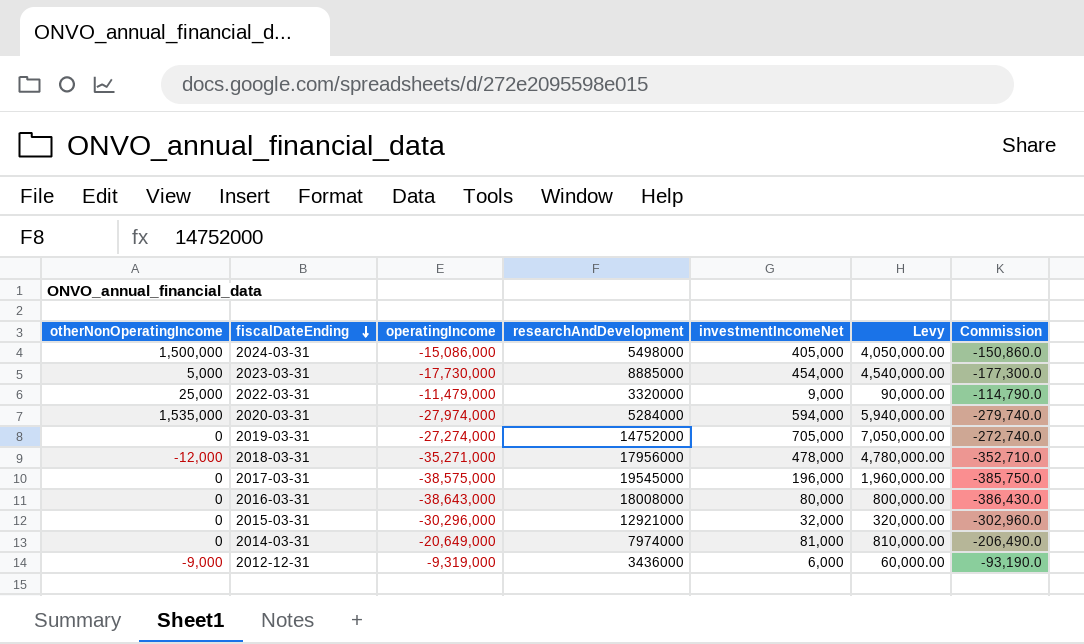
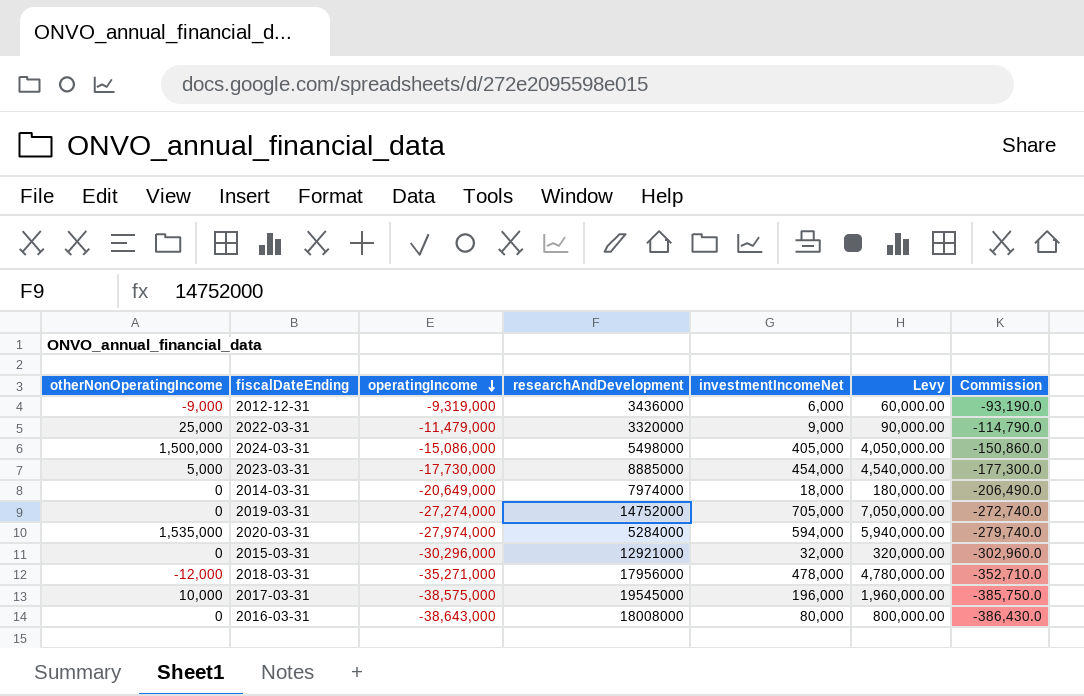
row order: fiscalDateEnding descending -> operatingIncome descending
2014-03-31 | investmentIncomeNet: 81,000 -> 18,000
2014-03-31 | Levy: 810,000.00 -> 180,000.00
2017-03-31 | otherNonOperatingIncome: 0 -> 10,000

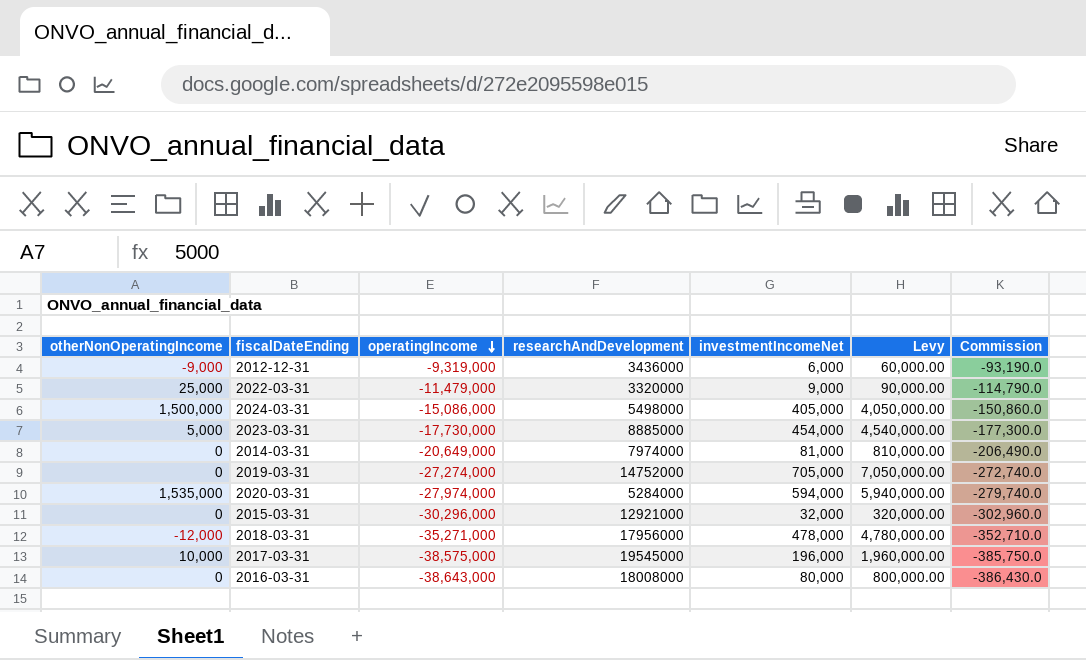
2014-03-31 | investmentIncomeNet: 18,000 -> 81,000
2014-03-31 | Levy: 180,000.00 -> 810,000.00

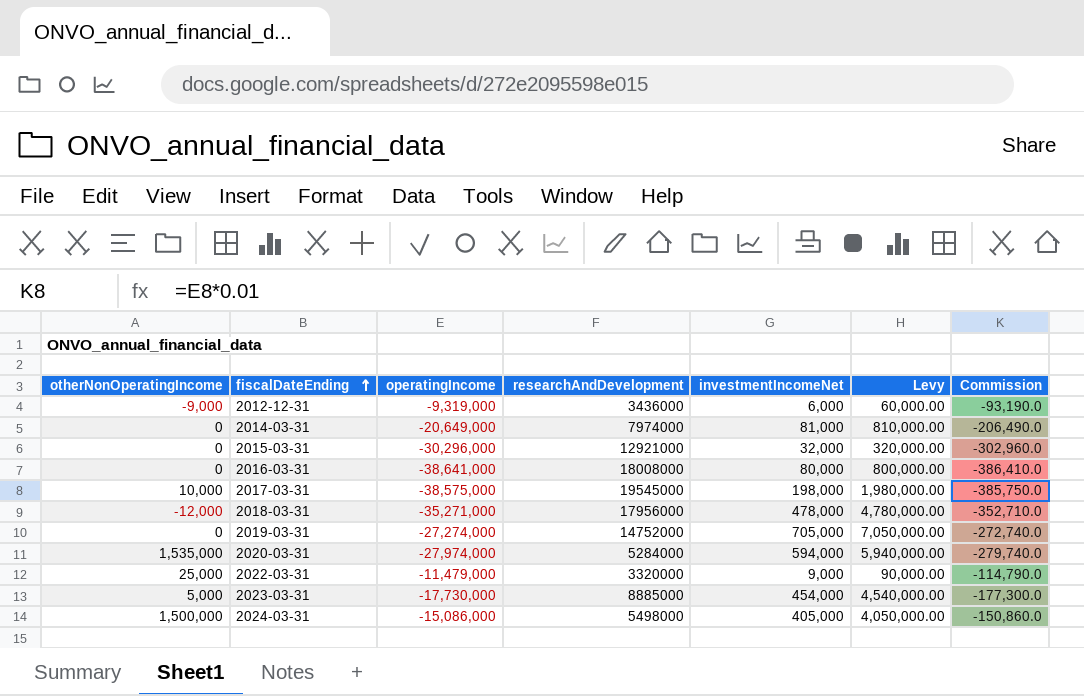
row order: operatingIncome descending -> fiscalDateEnding ascending
2016-03-31 | operatingIncome: -38,643,000 -> -38,641,000
2016-03-31 | Commission: -386,430.0 -> -386,410.0
2017-03-31 | investmentIncomeNet: 196,000 -> 198,000
2017-03-31 | Levy: 1,960,000.00 -> 1,980,000.00

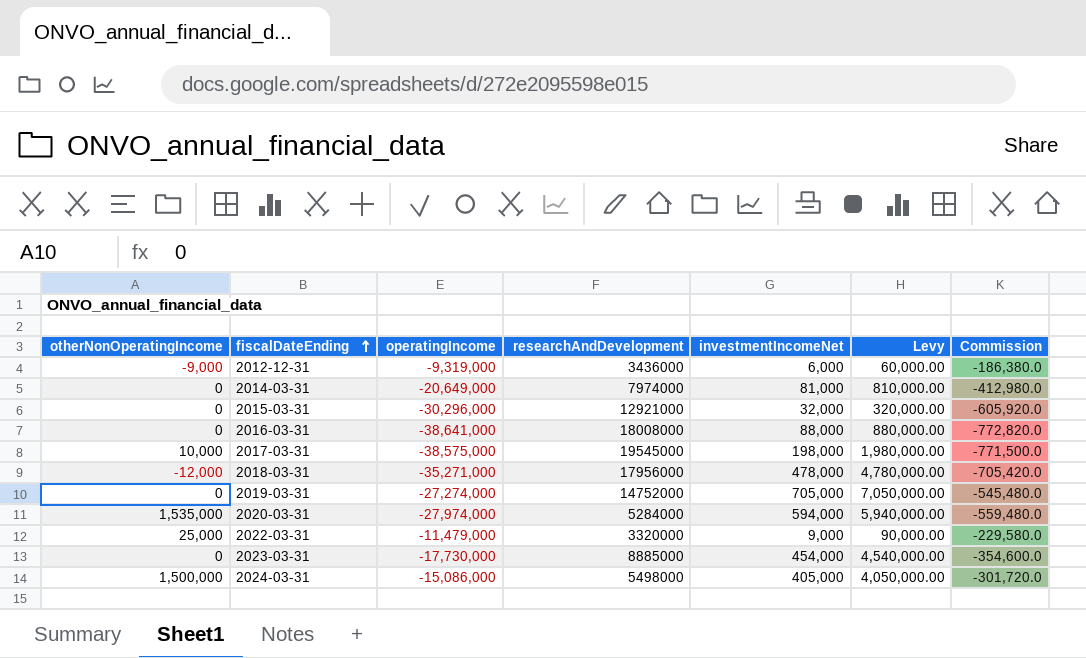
column Commission | formula: [operatingIncome] * 0.01 -> [operatingIncome] * 0.02
2016-03-31 | investmentIncomeNet: 80,000 -> 88,000
2016-03-31 | Levy: 800,000.00 -> 880,000.00
2023-03-31 | otherNonOperatingIncome: 5,000 -> 0

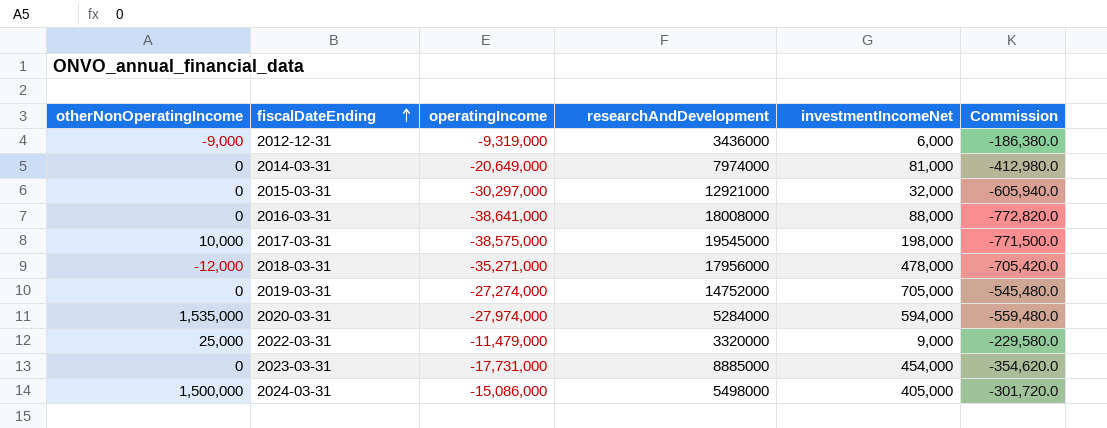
column Levy | formula: [investmentIncomeNet] * 10 -> none
2015-03-31 | operatingIncome: -30,296,000 -> -30,297,000
2015-03-31 | Commission: -605,920.0 -> -605,940.0
2023-03-31 | operatingIncome: -17,730,000 -> -17,731,000
2023-03-31 | Commission: -354,600.0 -> -354,620.0

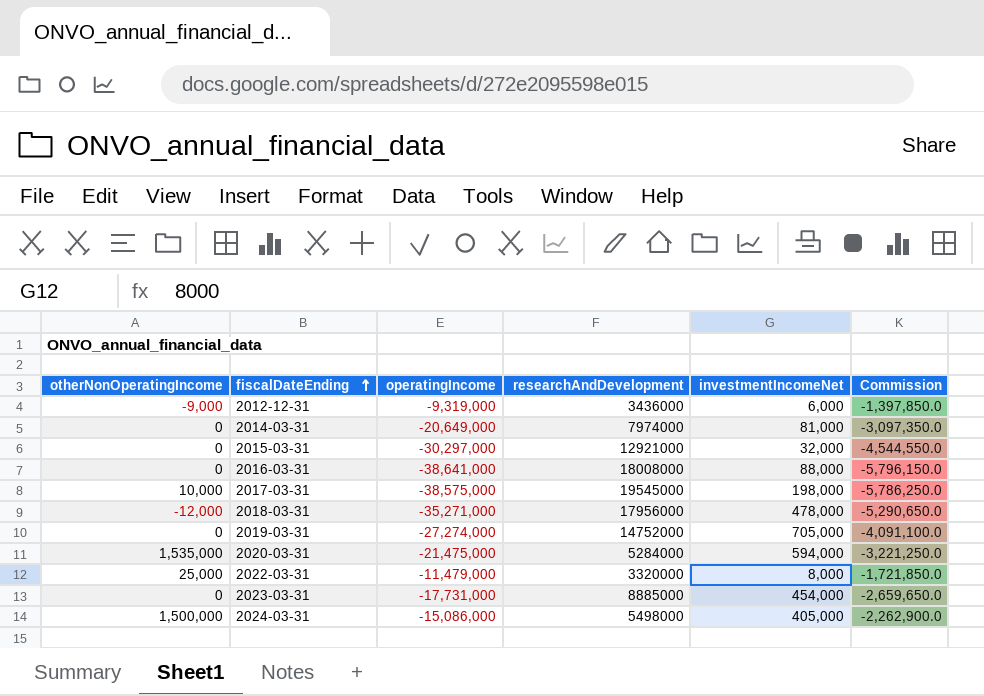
column Commission | formula: [operatingIncome] * 0.02 -> [operatingIncome] * 0.15
2020-03-31 | operatingIncome: -27,974,000 -> -21,475,000
2022-03-31 | investmentIncomeNet: 9,000 -> 8,000

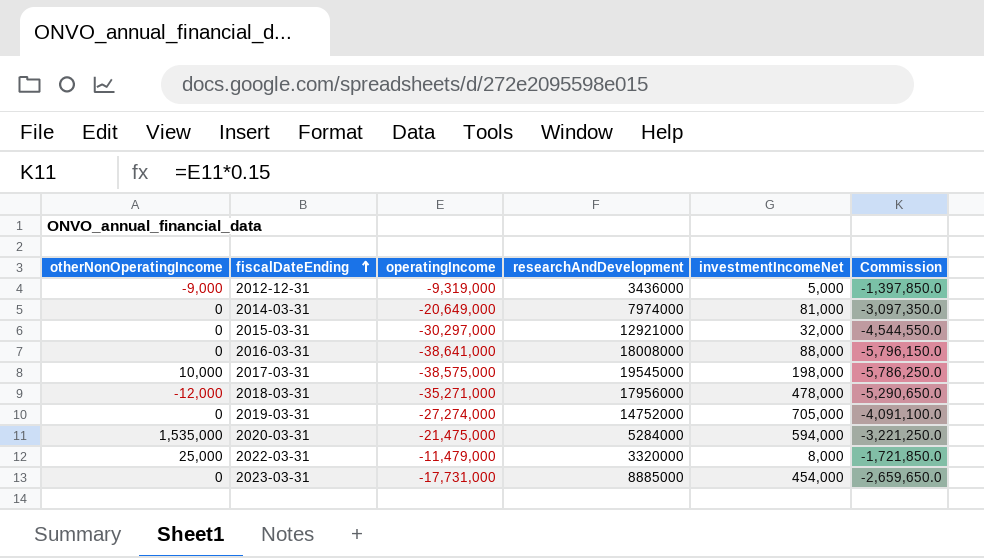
row 2024-03-31: 1,500,000 | -15,086,000 | 5498000 | 405,000 | -2,262,900.0 -> none
2012-12-31 | investmentIncomeNet: 6,000 -> 5,000

